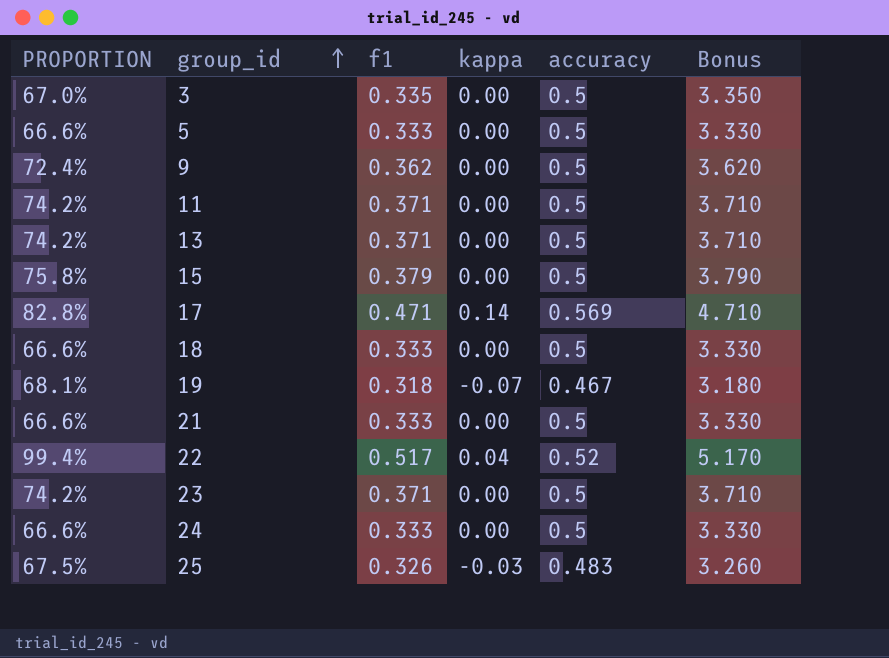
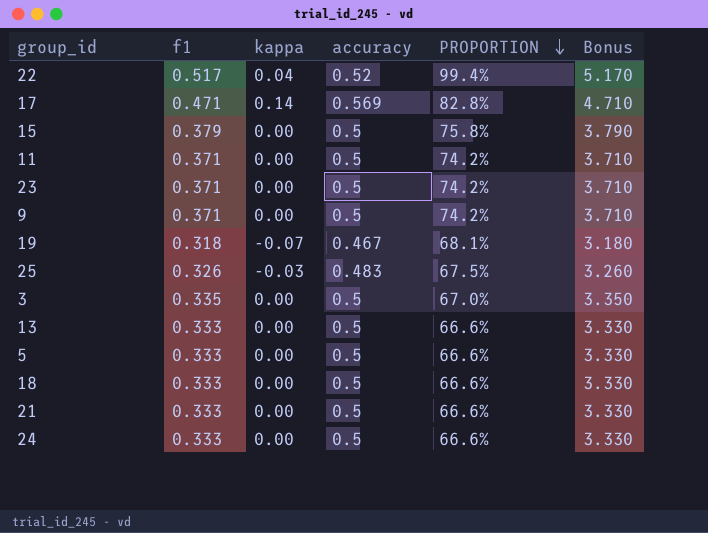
row order: group_id ascending -> PROPORTION descending
column PROPORTION | position: 1 -> 5
9 | f1: 0.362 -> 0.371
9 | PROPORTION: 72.4% -> 74.2%
9 | Bonus: 3.620 -> 3.710
13 | f1: 0.371 -> 0.333
13 | PROPORTION: 74.2% -> 66.6%
13 | Bonus: 3.710 -> 3.330

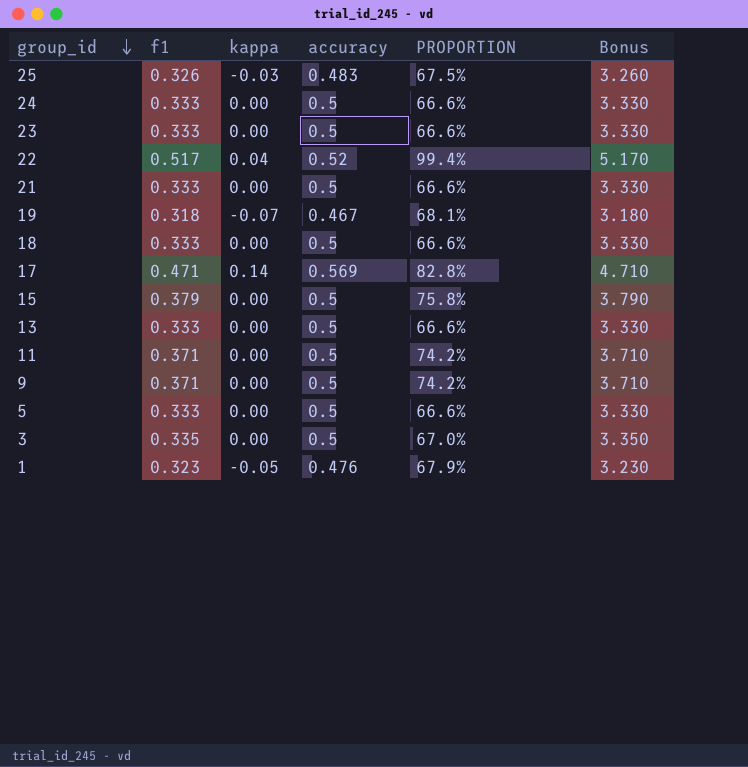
row order: PROPORTION descending -> group_id descending
23 | f1: 0.371 -> 0.333
23 | PROPORTION: 74.2% -> 66.6%
23 | Bonus: 3.710 -> 3.330
row 1: none -> 0.323 | -0.05 | 0.476 | 67.9% | 3.230

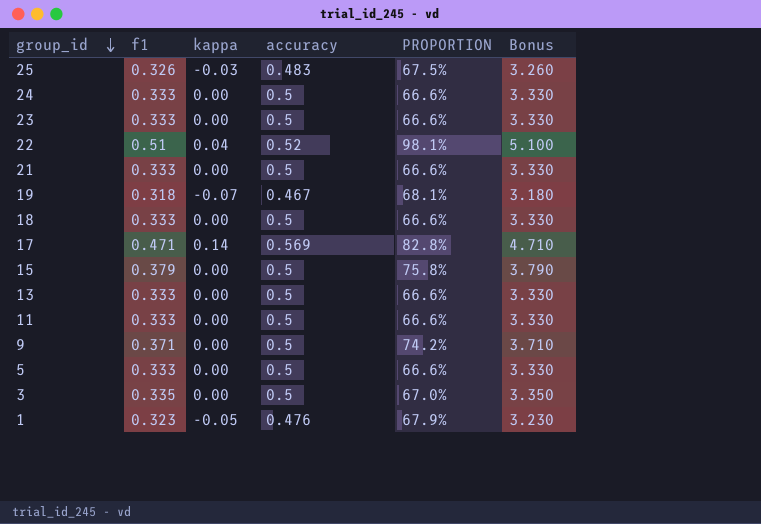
22 | f1: 0.517 -> 0.51
22 | PROPORTION: 99.4% -> 98.1%
22 | Bonus: 5.170 -> 5.100
11 | f1: 0.371 -> 0.333
11 | PROPORTION: 74.2% -> 66.6%
11 | Bonus: 3.710 -> 3.330

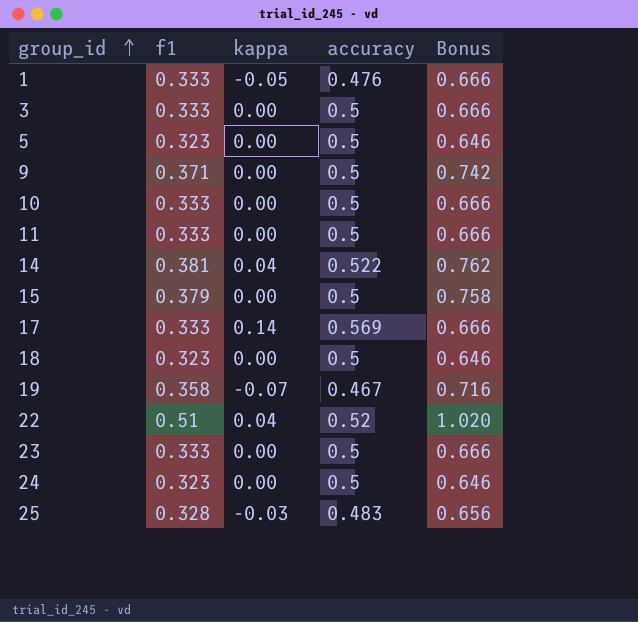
row order: group_id descending -> group_id ascending
column PROPORTION | formula: [f1] / [accuracy] -> none
column Bonus | formula: [f1] * 10 -> [f1] * 2
row 21: 0.333 | 0.00 | 0.5 | 66.6% | 3.330 -> none
row 13: 0.333 | 0.00 | 0.5 | 66.6% | 3.330 -> none
1 | f1: 0.323 -> 0.333
3 | f1: 0.335 -> 0.333
5 | f1: 0.333 -> 0.323
row 10: none -> 0.333 | 0.00 | 0.5 | 0.666
row 14: none -> 0.381 | 0.04 | 0.522 | 0.762
17 | f1: 0.471 -> 0.333
18 | f1: 0.333 -> 0.323
19 | f1: 0.318 -> 0.358
24 | f1: 0.333 -> 0.323
25 | f1: 0.326 -> 0.328

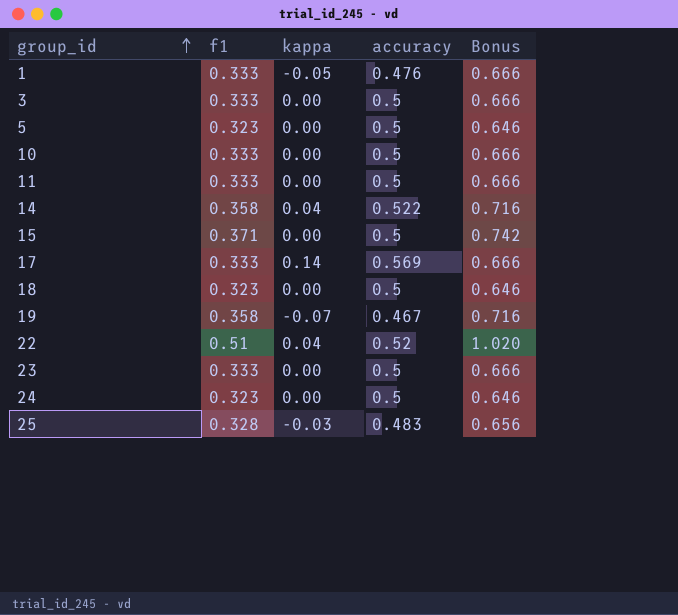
row 9: 0.371 | 0.00 | 0.5 | 0.742 -> none
14 | f1: 0.381 -> 0.358
14 | Bonus: 0.762 -> 0.716
15 | f1: 0.379 -> 0.371
15 | Bonus: 0.758 -> 0.742

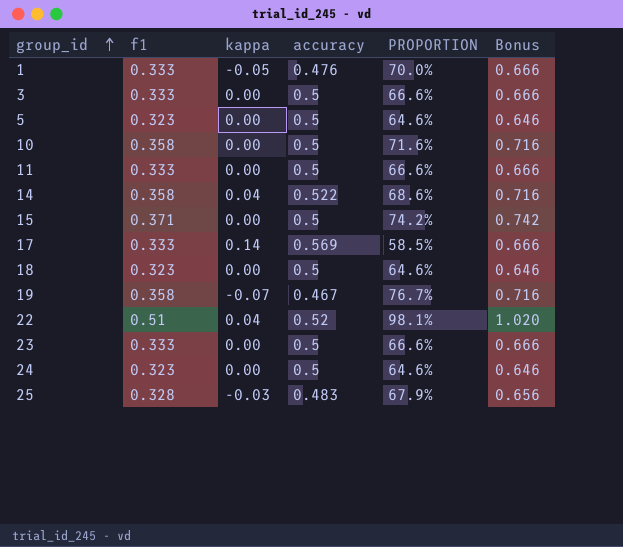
column PROPORTION | formula: none -> [f1] / [accuracy]
10 | f1: 0.333 -> 0.358
10 | Bonus: 0.666 -> 0.716

